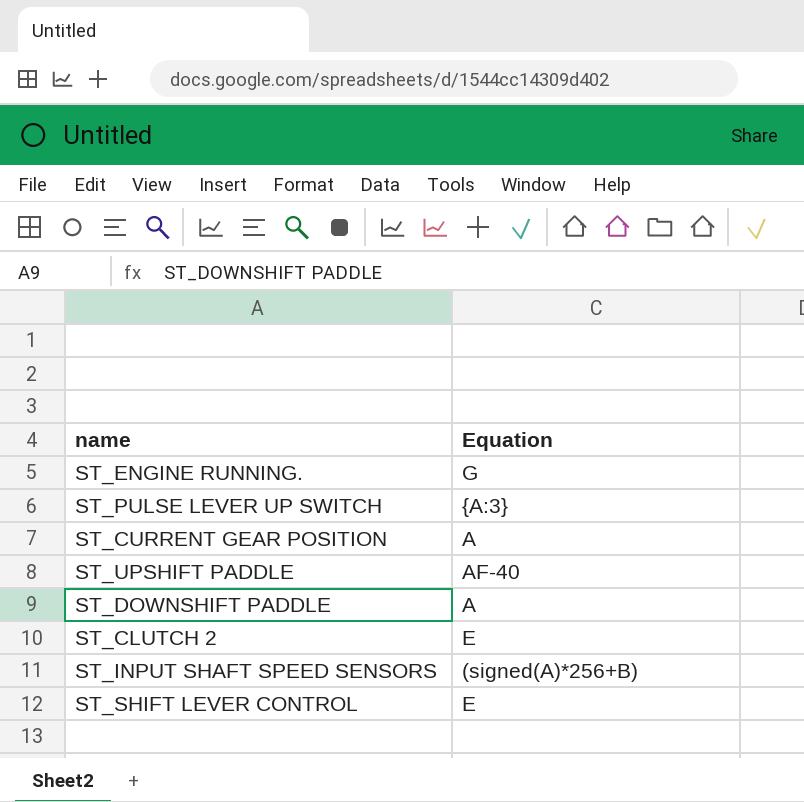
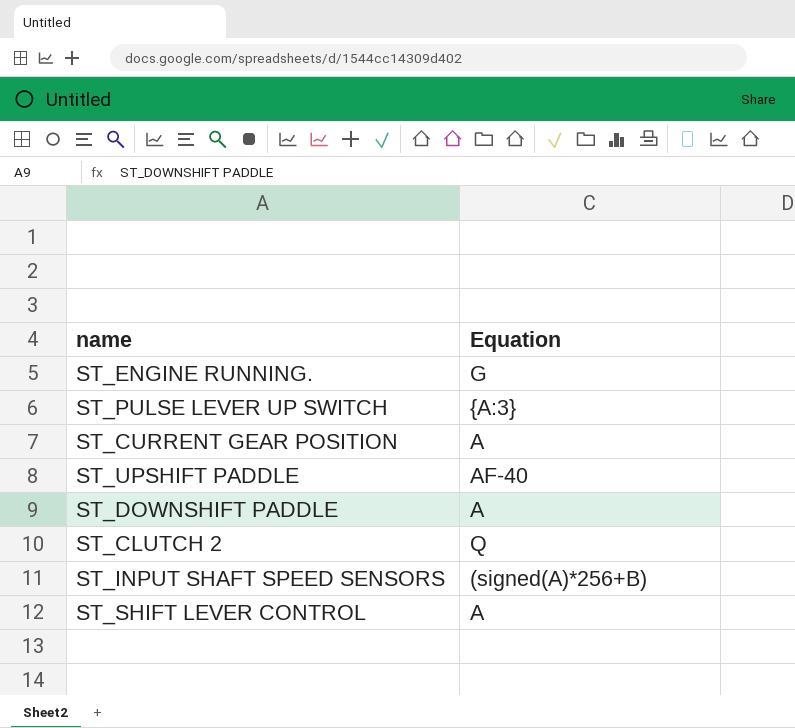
ST_CLUTCH 2 | Equation: E -> Q
ST_SHIFT LEVER CONTROL | Equation: E -> A

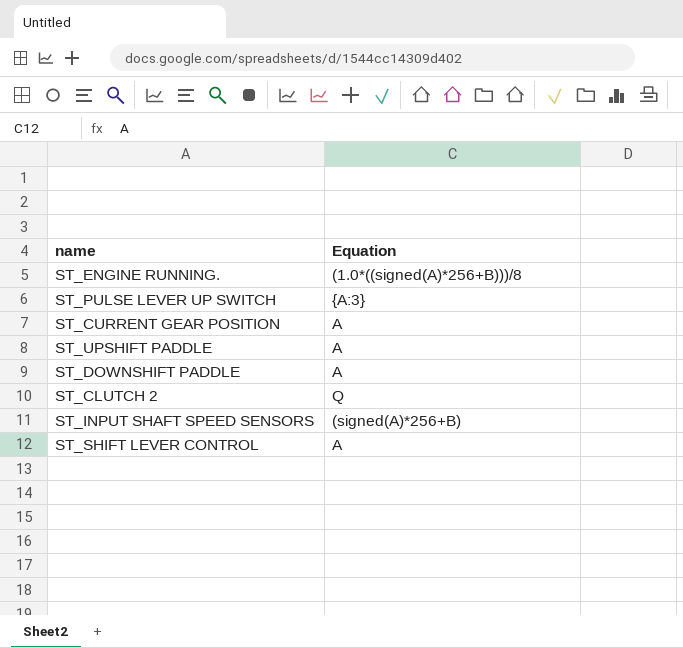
ST_ENGINE RUNNING. | Equation: G -> (1.0*((signed(A)*256+B)))/8
ST_UPSHIFT PADDLE | Equation: AF-40 -> A

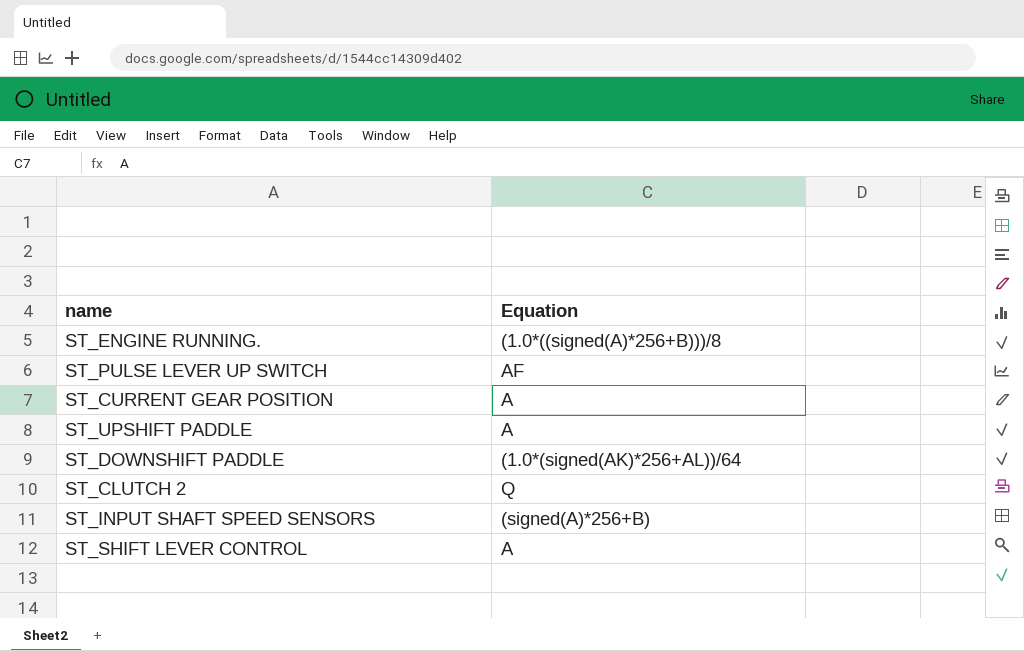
ST_PULSE LEVER UP SWITCH | Equation: {A:3} -> AF
ST_DOWNSHIFT PADDLE | Equation: A -> (1.0*(signed(AK)*256+AL))/64

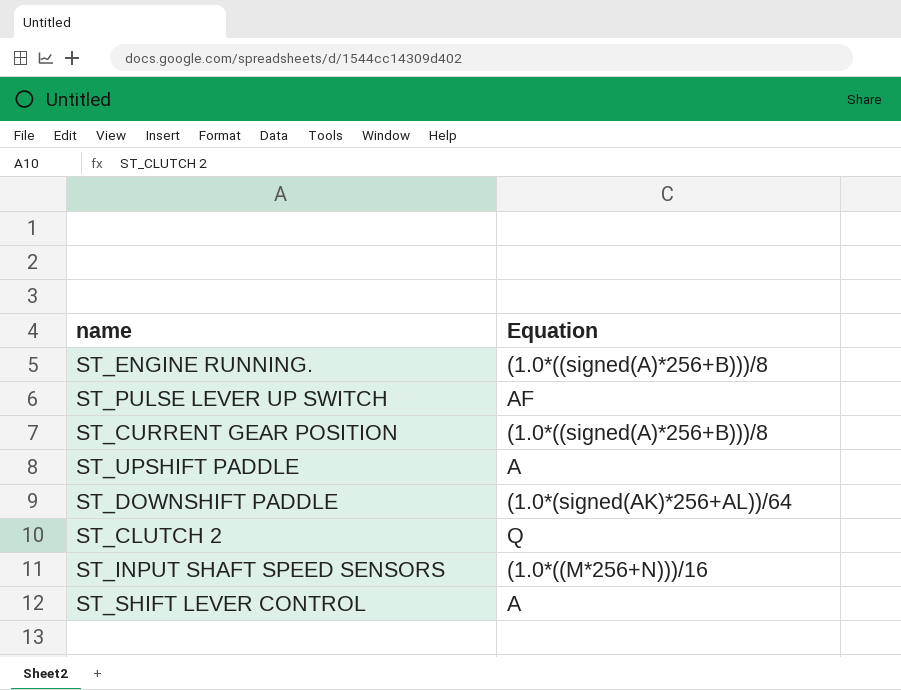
ST_CURRENT GEAR POSITION | Equation: A -> (1.0*((signed(A)*256+B)))/8
ST_INPUT SHAFT SPEED SENSORS | Equation: (signed(A)*256+B) -> (1.0*((M*256+N)))/16

